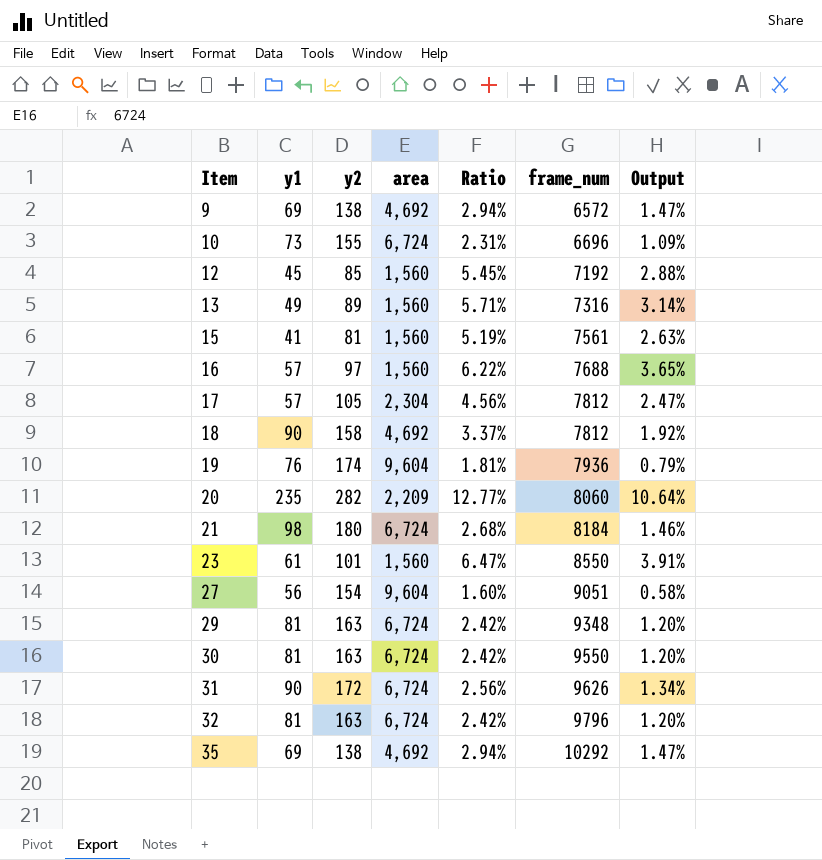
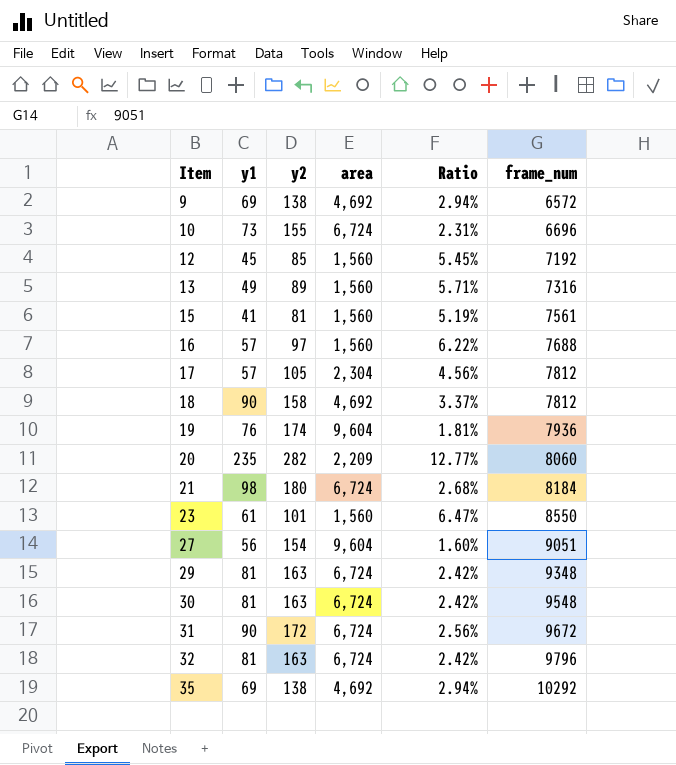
column Output | formula: [y1] / [area] -> none
30 | frame_num: 9550 -> 9548
31 | frame_num: 9626 -> 9672

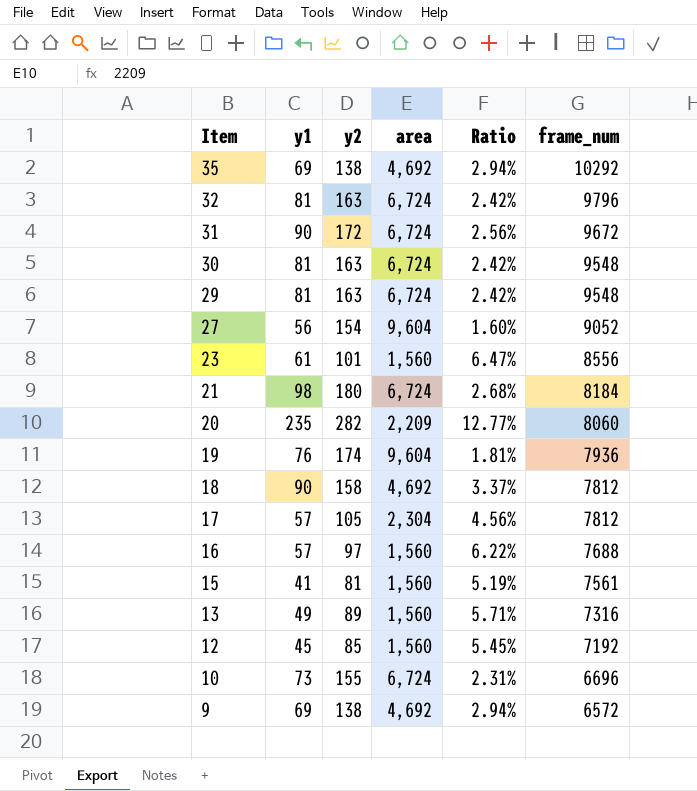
row order: Item ascending -> Item descending
29 | frame_num: 9348 -> 9548
27 | frame_num: 9051 -> 9052
23 | frame_num: 8550 -> 8556

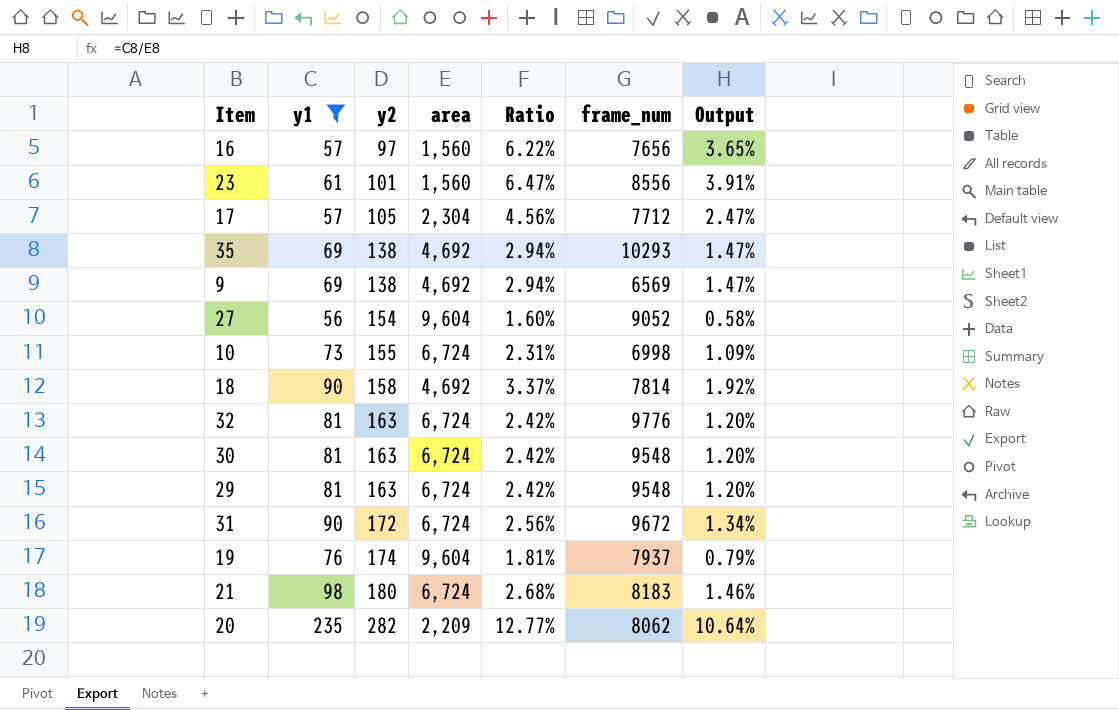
filter: none -> y1 >= 56
row order: Item descending -> y2 ascending
column Output | formula: none -> [y1] / [area]
16 | frame_num: 7688 -> 7656
17 | frame_num: 7812 -> 7712
35 | frame_num: 10292 -> 10293
9 | frame_num: 6572 -> 6569
10 | frame_num: 6696 -> 6998
18 | frame_num: 7812 -> 7814
32 | frame_num: 9796 -> 9776
19 | frame_num: 7936 -> 7937
21 | frame_num: 8184 -> 8183
20 | frame_num: 8060 -> 8062

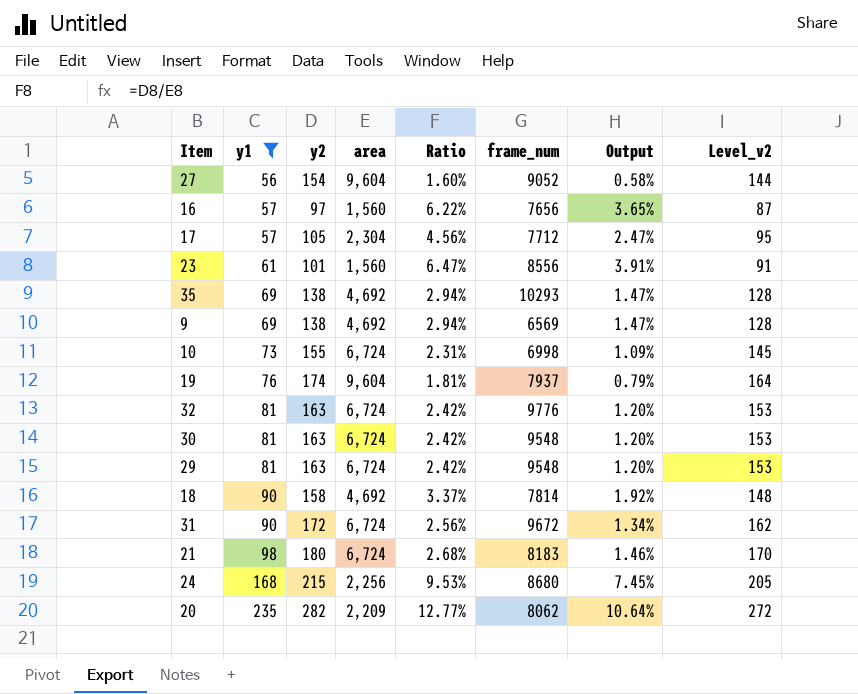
row order: y2 ascending -> y1 ascending
column Level_v2 | formula: none -> [y2] - 10
row 24: none -> 168 | 215 | 2,256 | 9.53% | 8680 | 7.45% | 205

